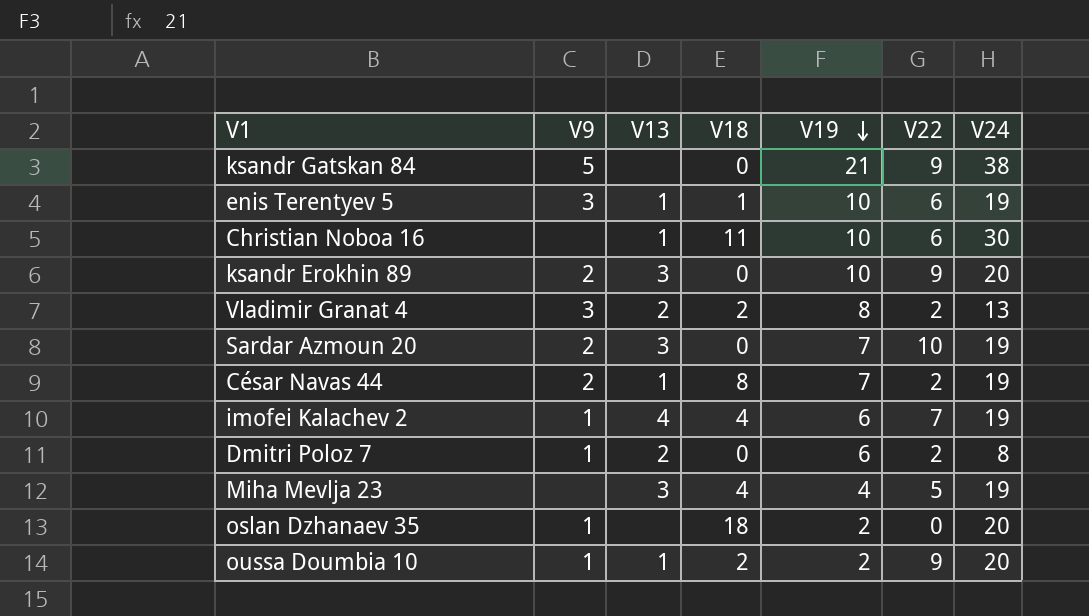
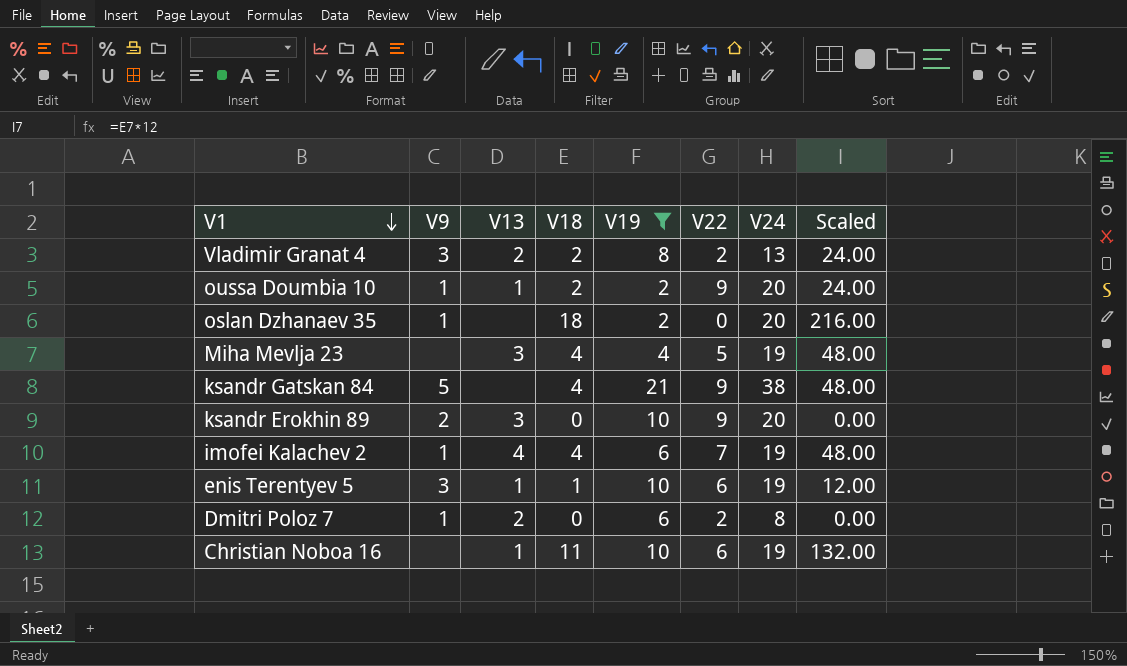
filter: none -> V19 != 7
row order: V19 descending -> V1 descending
column Scaled | formula: none -> [V18] * 12
ksandr Gatskan 84 | V18: 0 -> 4
Christian Noboa 16 | V24: 30 -> 19

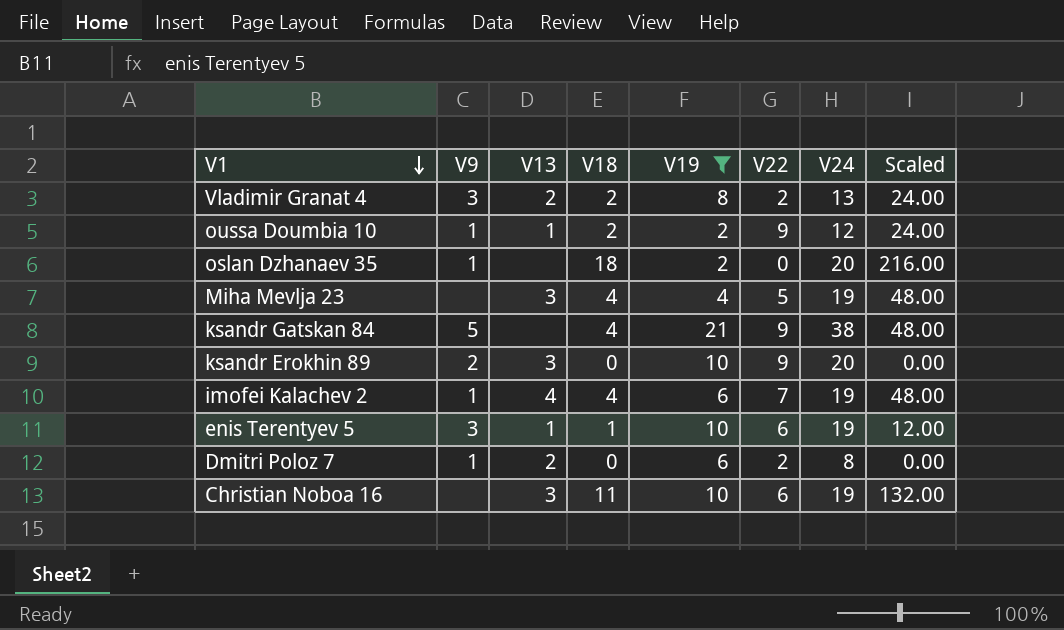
oussa Doumbia 10 | V24: 20 -> 12
Christian Noboa 16 | V13: 1 -> 3

